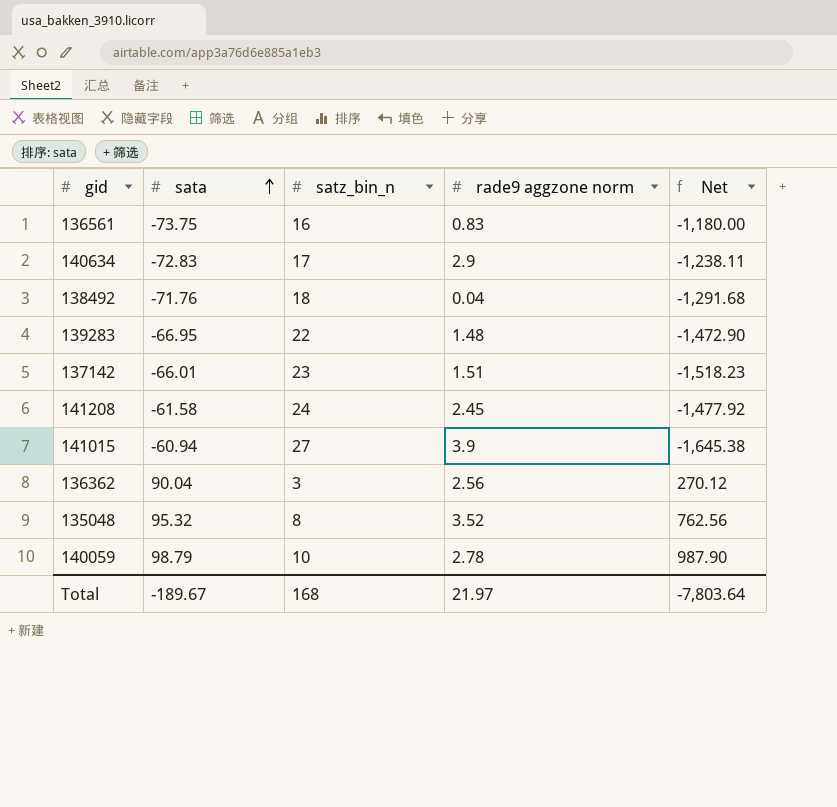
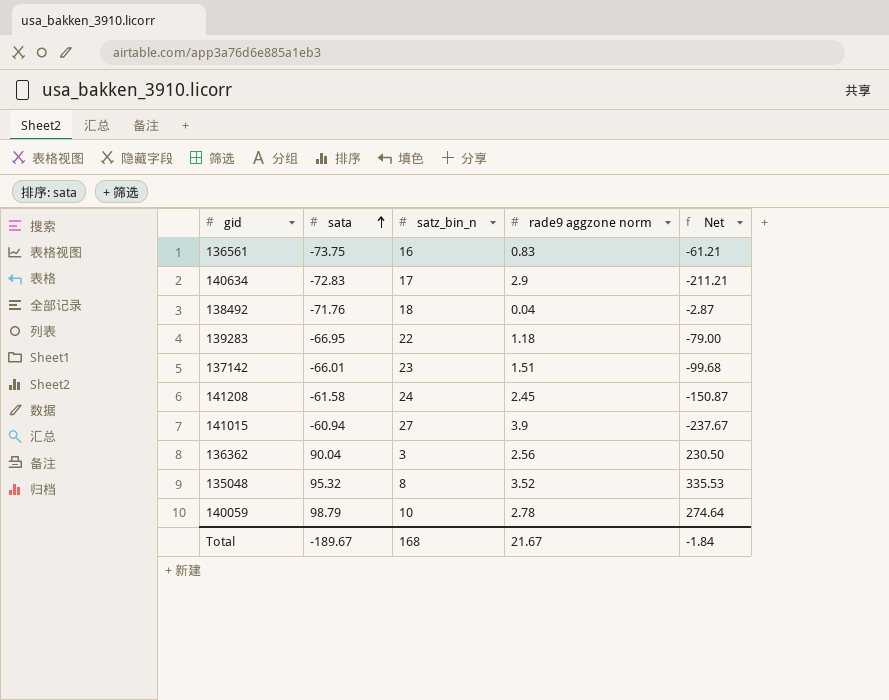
column Net | formula: [sata] * [satz_bin_n] -> [sata] * [rade9 aggzone norm]
139283 | rade9 aggzone norm: 1.48 -> 1.18
Total | rade9 aggzone norm: 21.97 -> 21.67
Total | Net: -7,803.64 -> -1.84

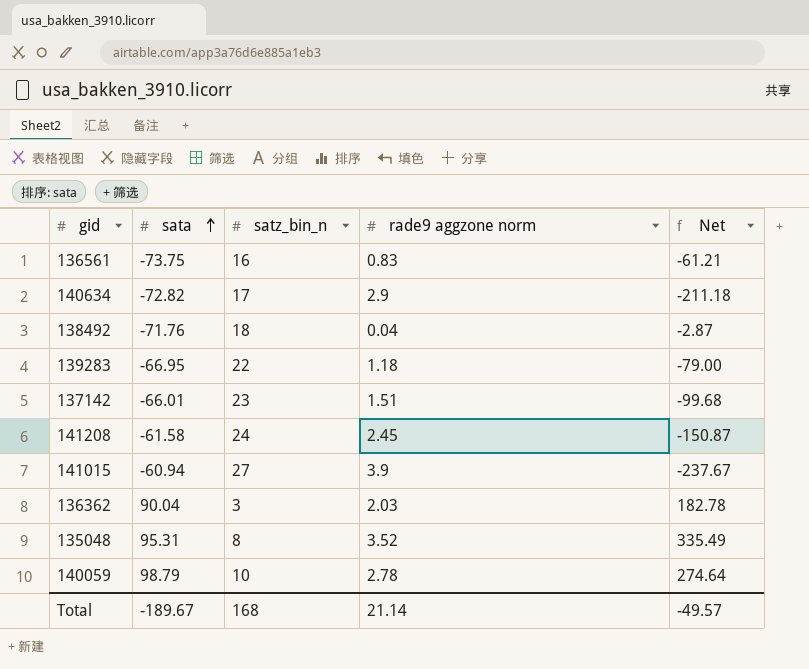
140634 | sata: -72.83 -> -72.82
140634 | Net: -211.21 -> -211.18
136362 | rade9 aggzone norm: 2.56 -> 2.03
136362 | Net: 230.50 -> 182.78
135048 | sata: 95.32 -> 95.31
135048 | Net: 335.53 -> 335.49
Total | rade9 aggzone norm: 21.67 -> 21.14
Total | Net: -1.84 -> -49.57

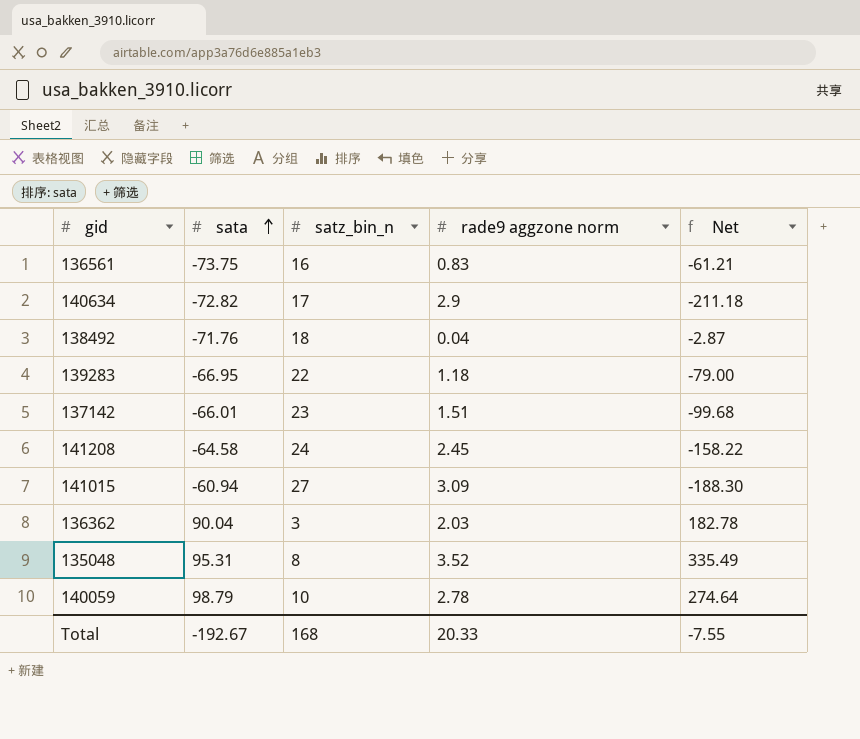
141208 | sata: -61.58 -> -64.58
141208 | Net: -150.87 -> -158.22
141015 | rade9 aggzone norm: 3.9 -> 3.09
141015 | Net: -237.67 -> -188.30
Total | sata: -189.67 -> -192.67
Total | rade9 aggzone norm: 21.14 -> 20.33
Total | Net: -49.57 -> -7.55

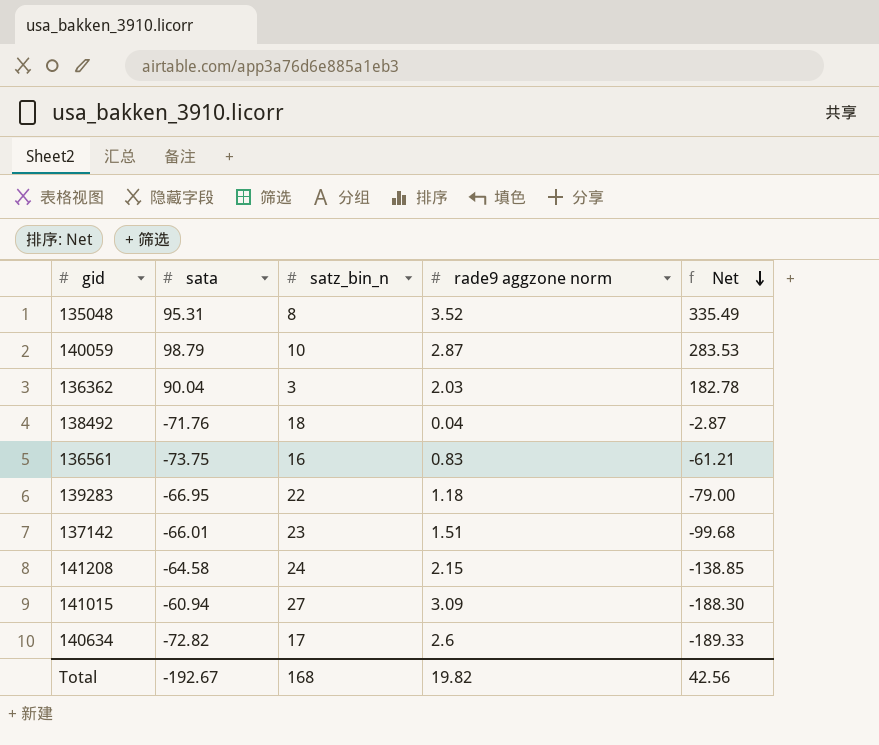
row order: sata ascending -> Net descending
140059 | rade9 aggzone norm: 2.78 -> 2.87
140059 | Net: 274.64 -> 283.53
141208 | rade9 aggzone norm: 2.45 -> 2.15
141208 | Net: -158.22 -> -138.85
140634 | rade9 aggzone norm: 2.9 -> 2.6
140634 | Net: -211.18 -> -189.33
Total | rade9 aggzone norm: 20.33 -> 19.82
Total | Net: -7.55 -> 42.56

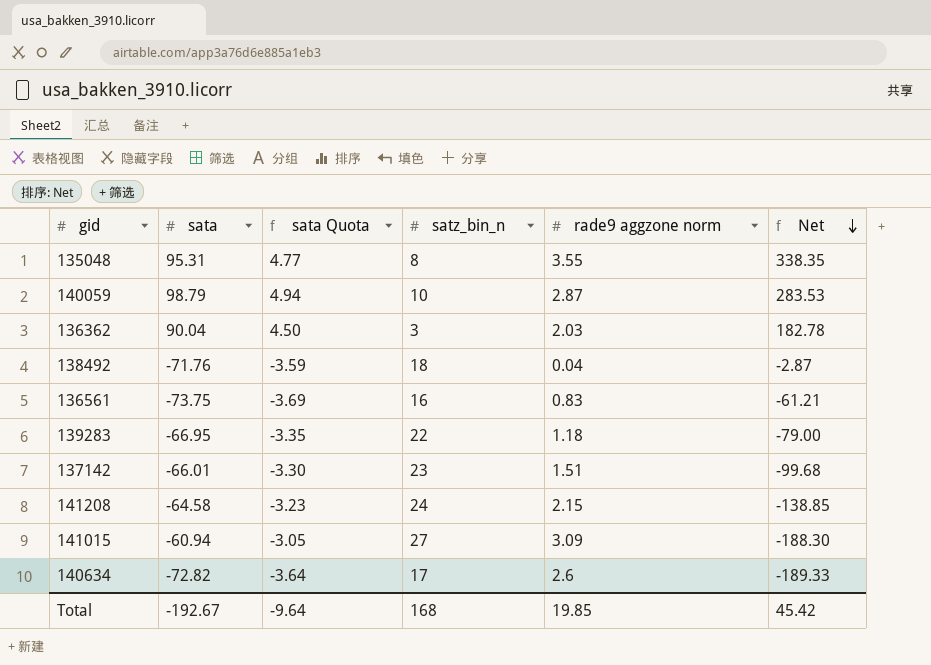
column sata Quota | formula: none -> [sata] * 0.05
135048 | rade9 aggzone norm: 3.52 -> 3.55
135048 | Net: 335.49 -> 338.35
Total | rade9 aggzone norm: 19.82 -> 19.85
Total | Net: 42.56 -> 45.42

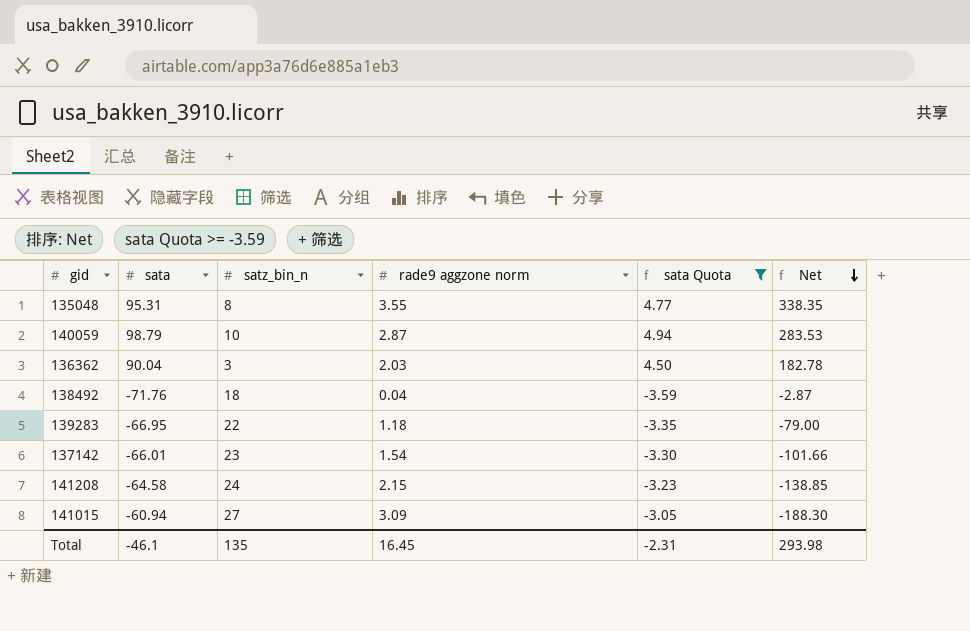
filter: none -> sata Quota >= -3.59
column sata Quota | position: 3 -> 5
137142 | rade9 aggzone norm: 1.51 -> 1.54
137142 | Net: -99.68 -> -101.66
Total | sata: -192.67 -> -46.1
Total | satz_bin_n: 168 -> 135
Total | rade9 aggzone norm: 19.85 -> 16.45
Total | sata Quota: -9.64 -> -2.31
Total | Net: 45.42 -> 293.98

